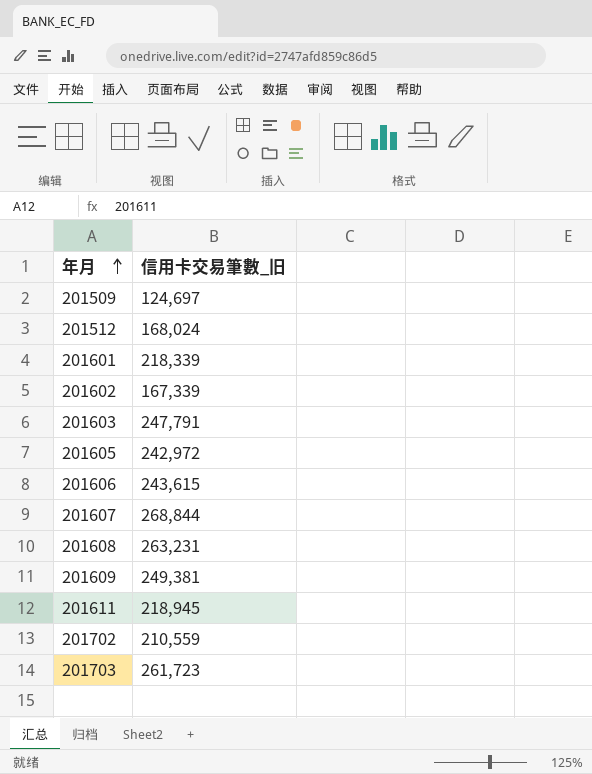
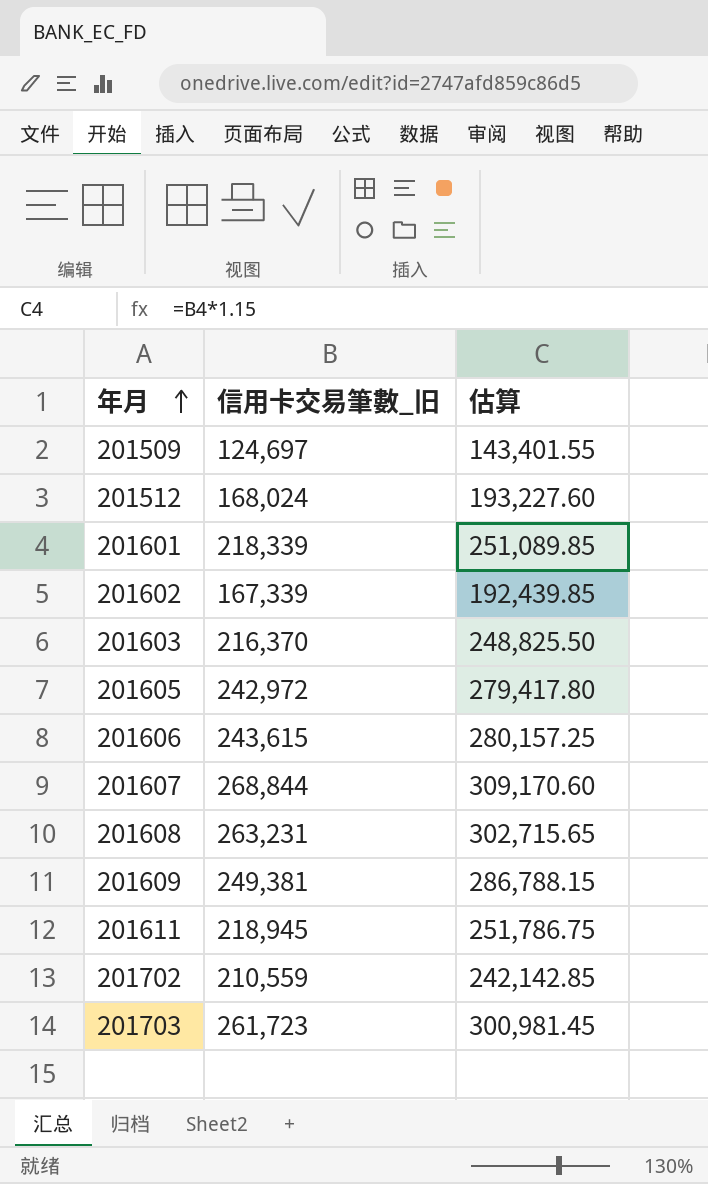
column 估算 | formula: none -> [信用卡交易筆數_旧] * 1.15
201603 | 信用卡交易筆數_旧: 247,791 -> 216,370

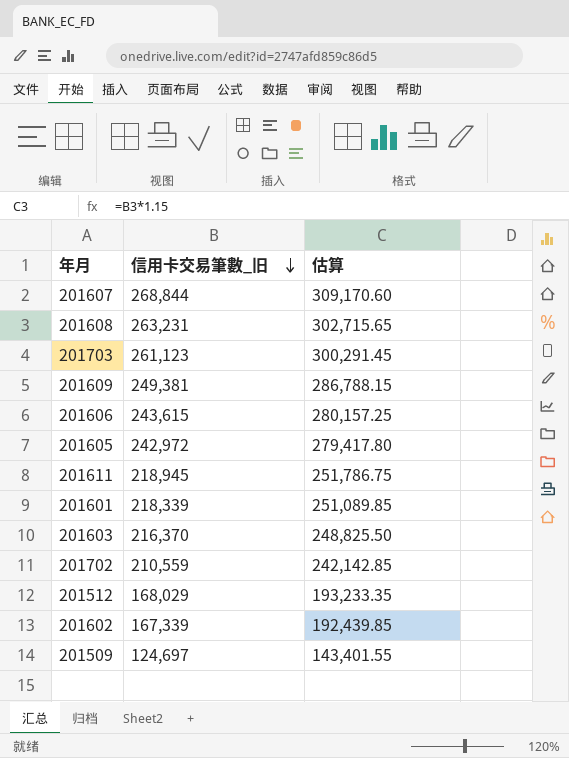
row order: 年月 ascending -> 信用卡交易筆數_旧 descending
201703 | 信用卡交易筆數_旧: 261,723 -> 261,123
201703 | 估算: 300,981.45 -> 300,291.45
201512 | 信用卡交易筆數_旧: 168,024 -> 168,029
201512 | 估算: 193,227.60 -> 193,233.35

